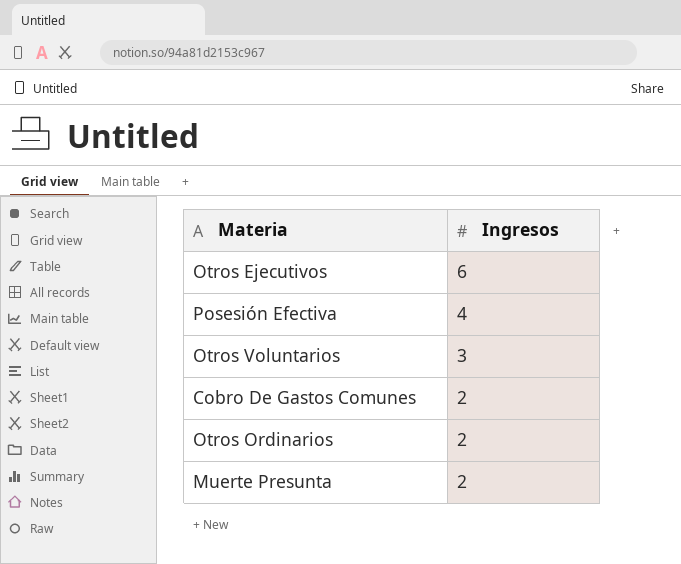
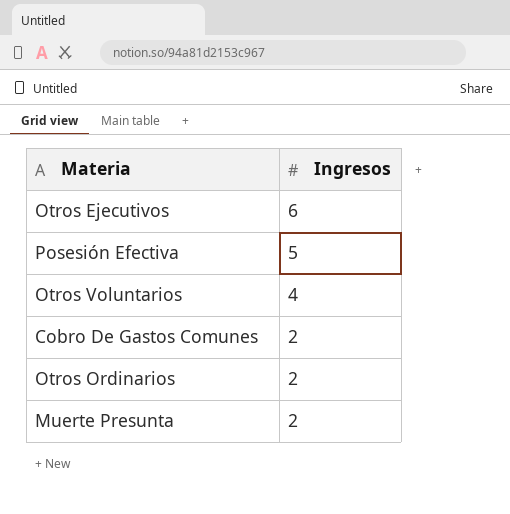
Posesión Efectiva | Ingresos: 4 -> 5
Otros Voluntarios | Ingresos: 3 -> 4

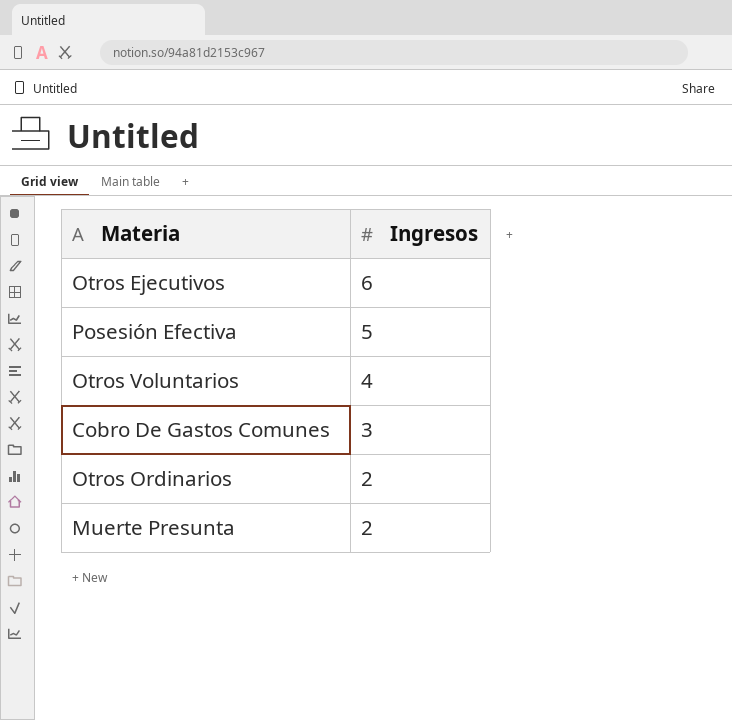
Cobro De Gastos Comunes | Ingresos: 2 -> 3

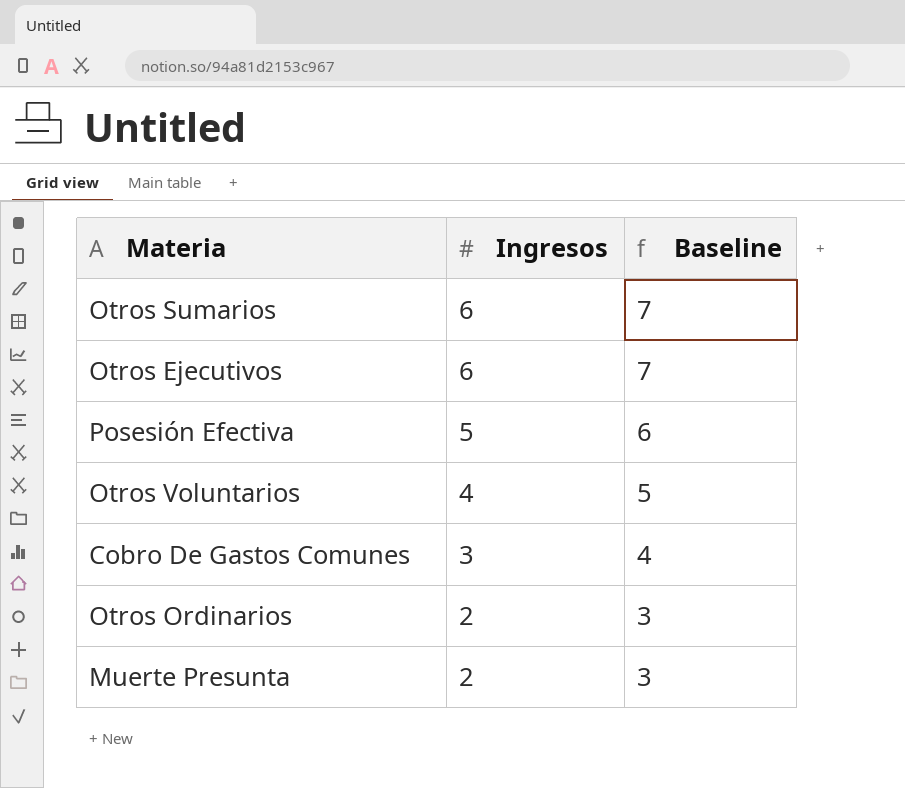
column Baseline | formula: none -> [Ingresos] + 1
row Otros Sumarios: none -> 6 | 7

